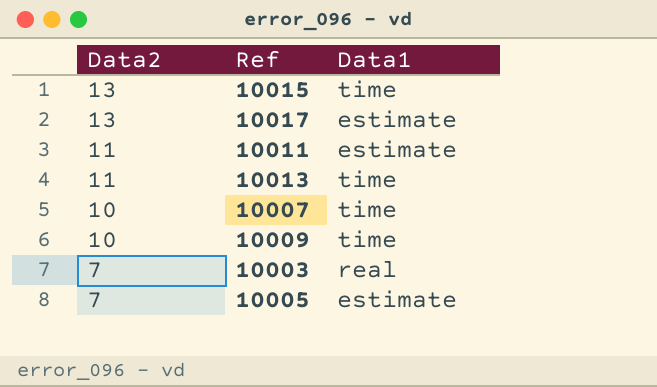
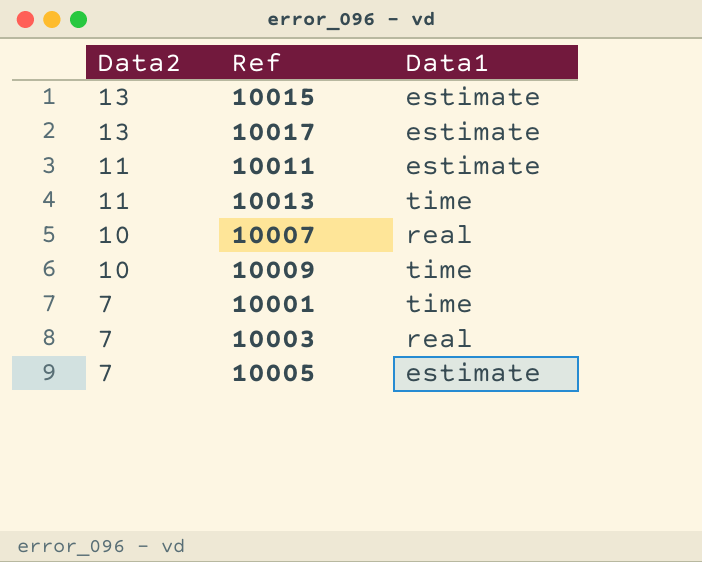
10015 | Data1: time -> estimate
10007 | Data1: time -> real
row 10001: none -> 7 | time

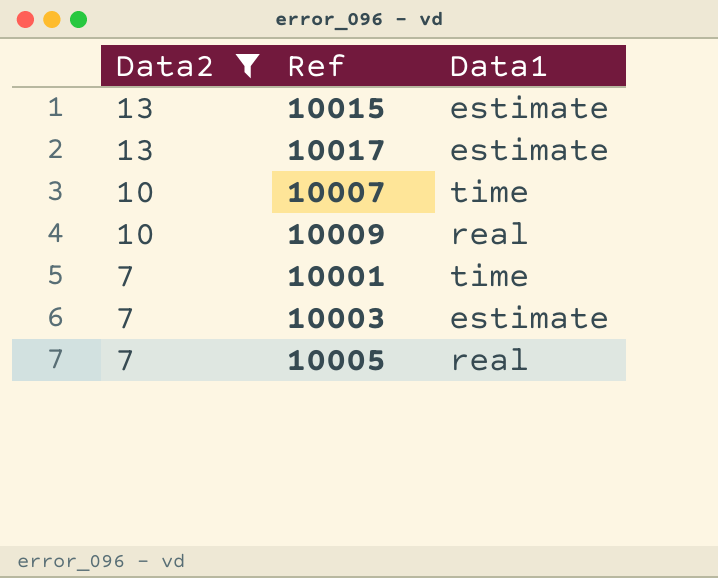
filter: none -> Data2 != 11
10007 | Data1: real -> time
10009 | Data1: time -> real
10003 | Data1: real -> estimate
10005 | Data1: estimate -> real

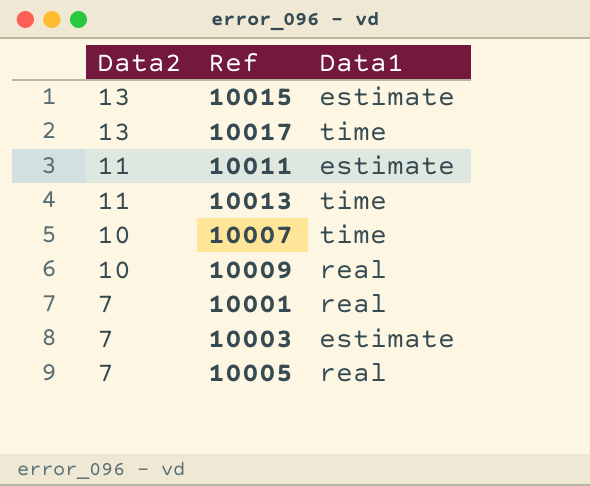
filter: Data2 != 11 -> none
10017 | Data1: estimate -> time
10001 | Data1: time -> real

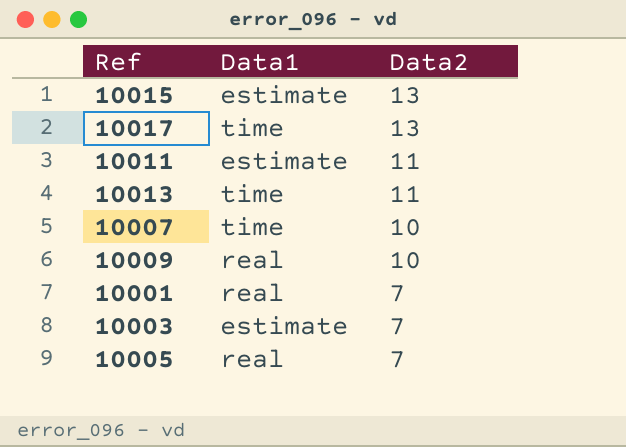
column Data2 | position: 1 -> 3

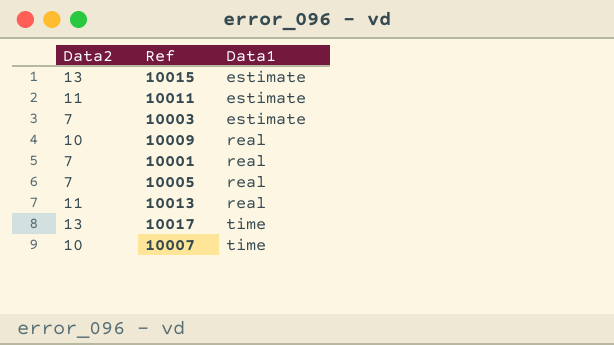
row order: Data2 descending -> Data1 ascending
column Data2 | position: 3 -> 1
10013 | Data1: time -> real

